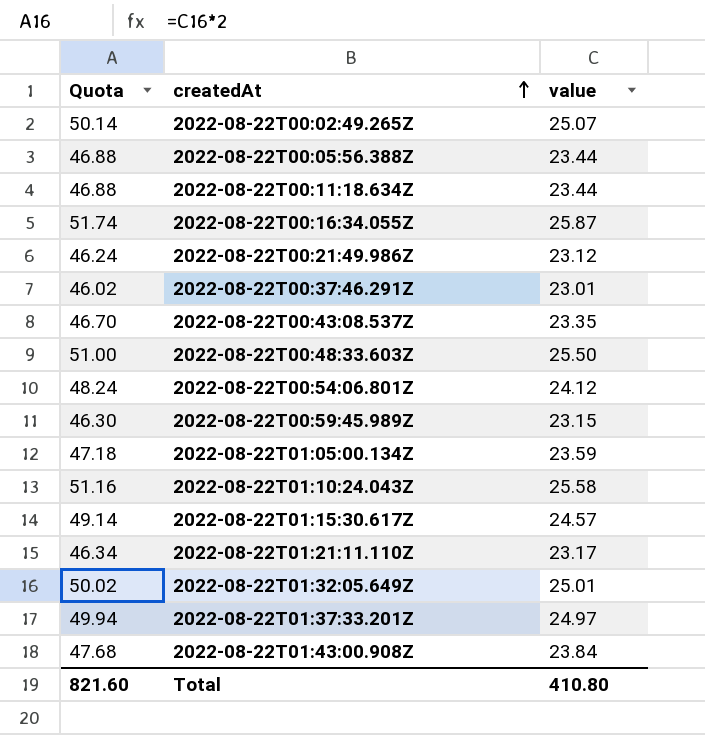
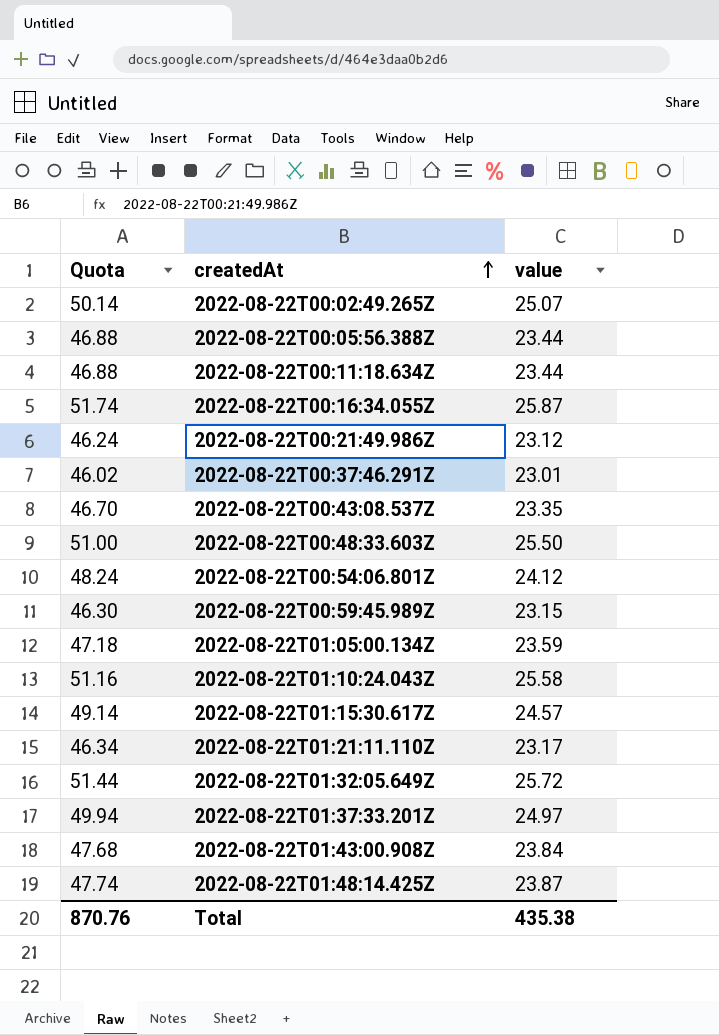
2022-08-22T01:32:05.649Z | Quota: 50.02 -> 51.44
2022-08-22T01:32:05.649Z | value: 25.01 -> 25.72
row 2022-08-22T01:48:14.425Z: none -> 47.74 | 23.87
Total | Quota: 821.60 -> 870.76
Total | value: 410.80 -> 435.38

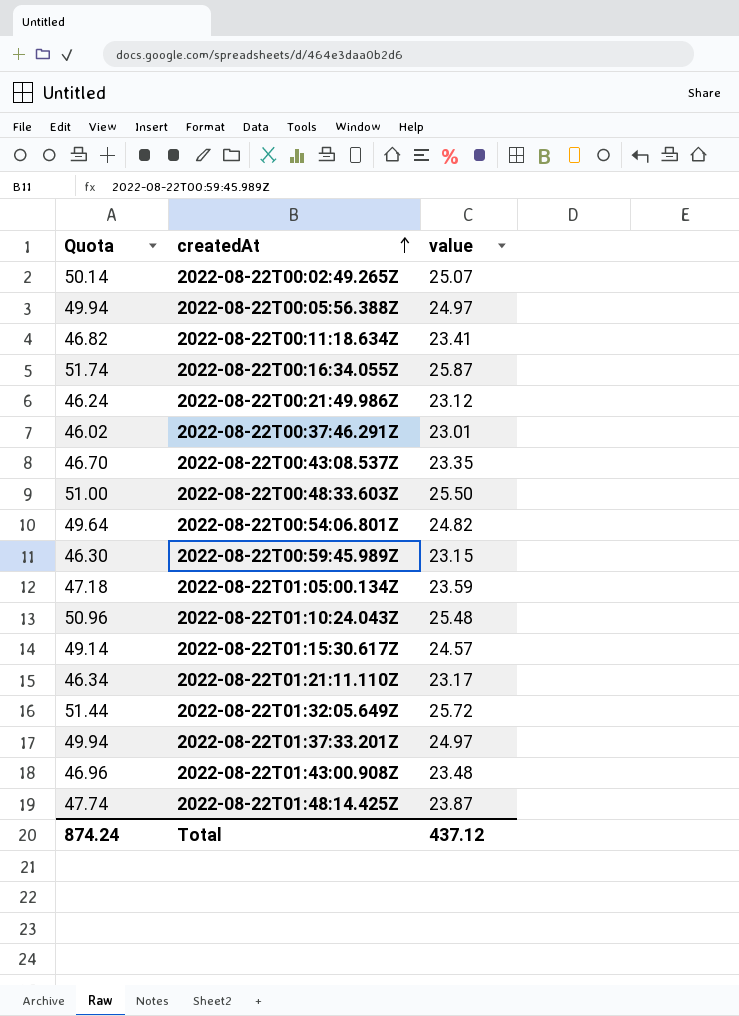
2022-08-22T00:05:56.388Z | Quota: 46.88 -> 49.94
2022-08-22T00:05:56.388Z | value: 23.44 -> 24.97
2022-08-22T00:11:18.634Z | Quota: 46.88 -> 46.82
2022-08-22T00:11:18.634Z | value: 23.44 -> 23.41
2022-08-22T00:54:06.801Z | Quota: 48.24 -> 49.64
2022-08-22T00:54:06.801Z | value: 24.12 -> 24.82
2022-08-22T01:10:24.043Z | Quota: 51.16 -> 50.96
2022-08-22T01:10:24.043Z | value: 25.58 -> 25.48
2022-08-22T01:43:00.908Z | Quota: 47.68 -> 46.96
2022-08-22T01:43:00.908Z | value: 23.84 -> 23.48
Total | Quota: 870.76 -> 874.24
Total | value: 435.38 -> 437.12

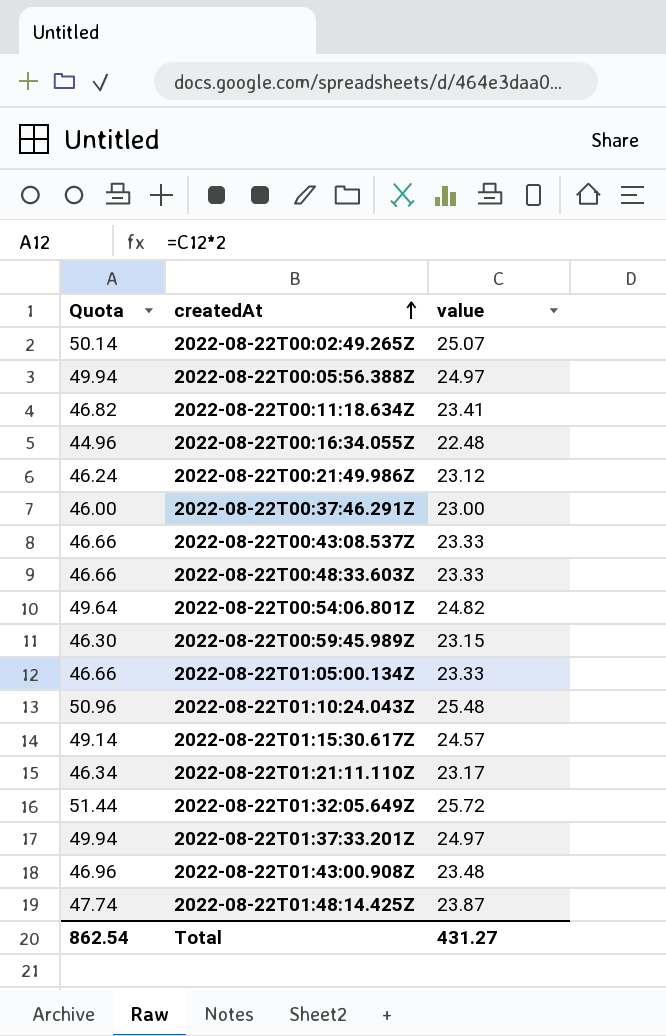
2022-08-22T00:16:34.055Z | Quota: 51.74 -> 44.96
2022-08-22T00:16:34.055Z | value: 25.87 -> 22.48
2022-08-22T00:37:46.291Z | Quota: 46.02 -> 46.00
2022-08-22T00:37:46.291Z | value: 23.01 -> 23.00
2022-08-22T00:43:08.537Z | Quota: 46.70 -> 46.66
2022-08-22T00:43:08.537Z | value: 23.35 -> 23.33
2022-08-22T00:48:33.603Z | Quota: 51.00 -> 46.66
2022-08-22T00:48:33.603Z | value: 25.50 -> 23.33
2022-08-22T01:05:00.134Z | Quota: 47.18 -> 46.66
2022-08-22T01:05:00.134Z | value: 23.59 -> 23.33
Total | Quota: 874.24 -> 862.54
Total | value: 437.12 -> 431.27

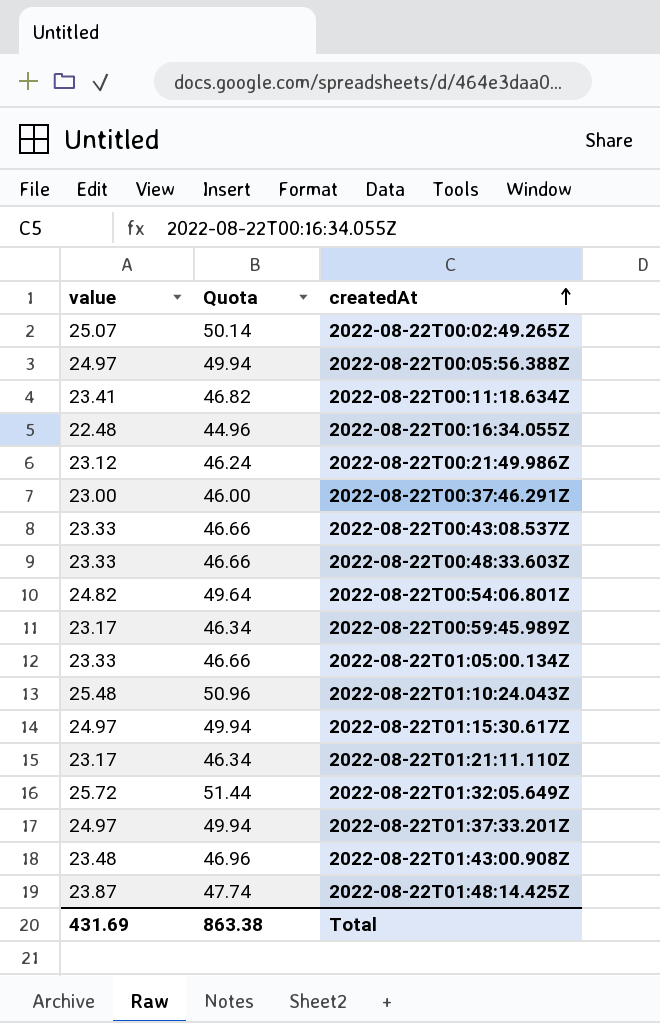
column value | position: 3 -> 1
2022-08-22T00:59:45.989Z | value: 23.15 -> 23.17
2022-08-22T00:59:45.989Z | Quota: 46.30 -> 46.34
2022-08-22T01:15:30.617Z | value: 24.57 -> 24.97
2022-08-22T01:15:30.617Z | Quota: 49.14 -> 49.94
Total | value: 431.27 -> 431.69
Total | Quota: 862.54 -> 863.38

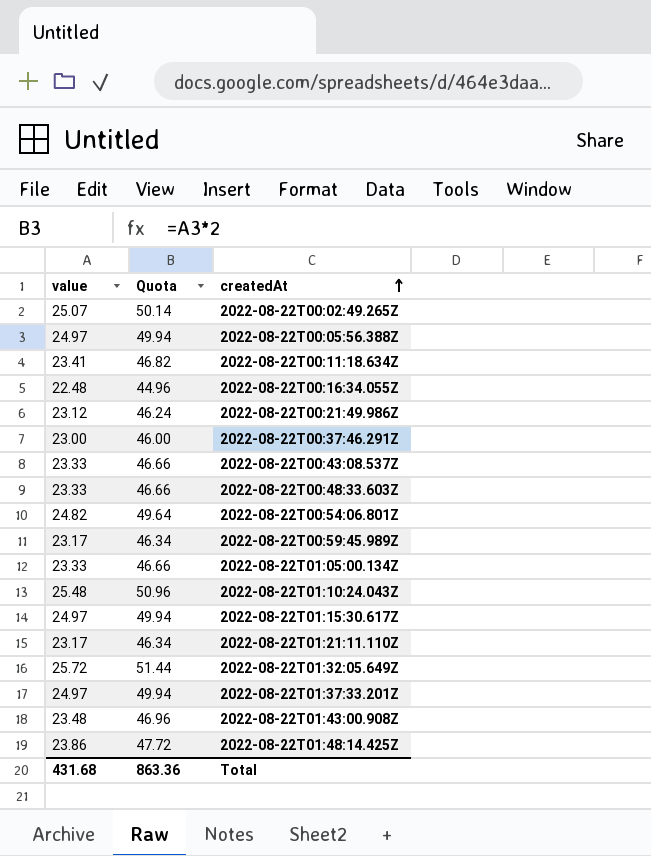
2022-08-22T01:48:14.425Z | value: 23.87 -> 23.86
2022-08-22T01:48:14.425Z | Quota: 47.74 -> 47.72
Total | value: 431.69 -> 431.68
Total | Quota: 863.38 -> 863.36

